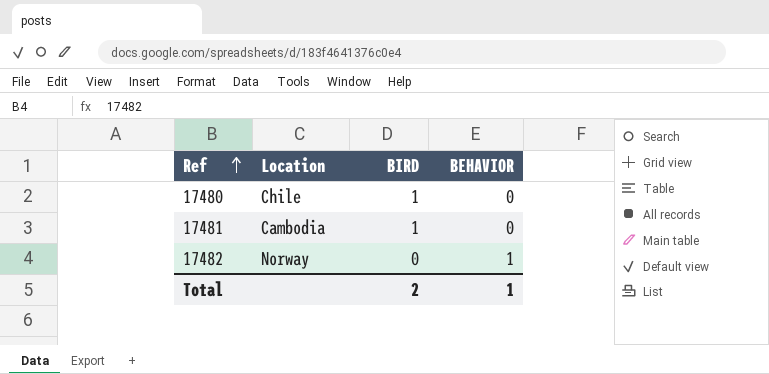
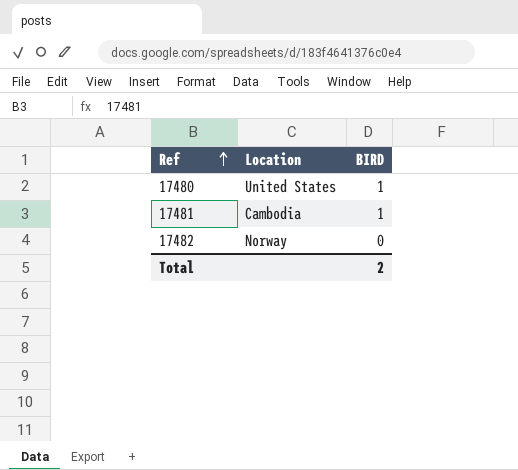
column BEHAVIOR | position: 4 -> none
17480 | Location: Chile -> United States

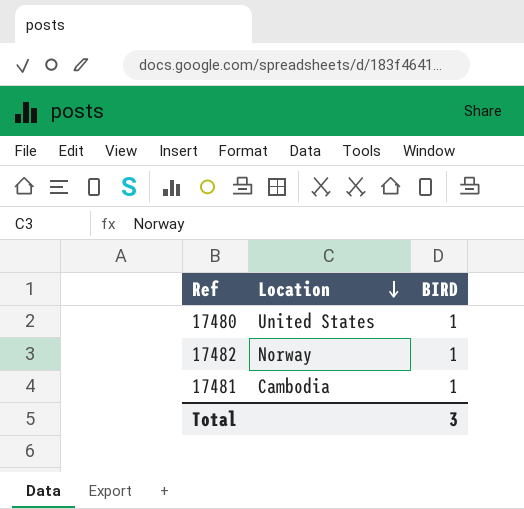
row order: Ref ascending -> Location descending
17482 | BIRD: 0 -> 1
Total | BIRD: 2 -> 3

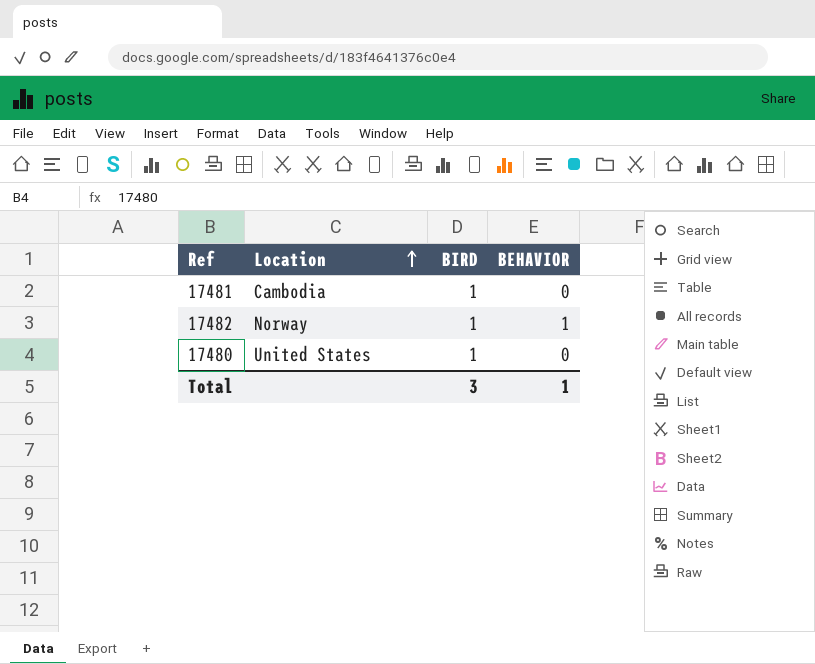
row order: Location descending -> Location ascending
column BEHAVIOR | position: none -> 4

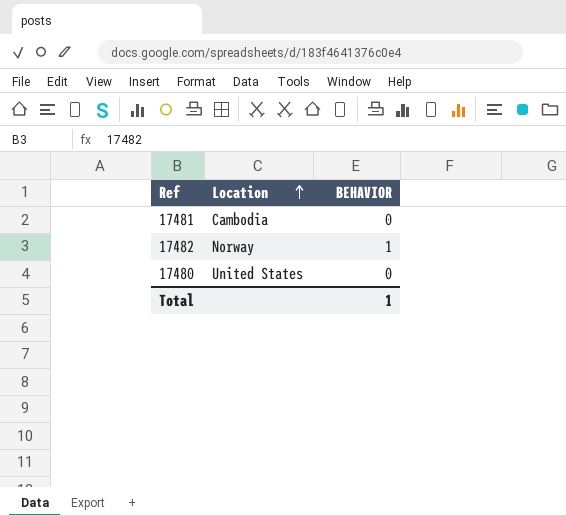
column BIRD | position: 3 -> none

